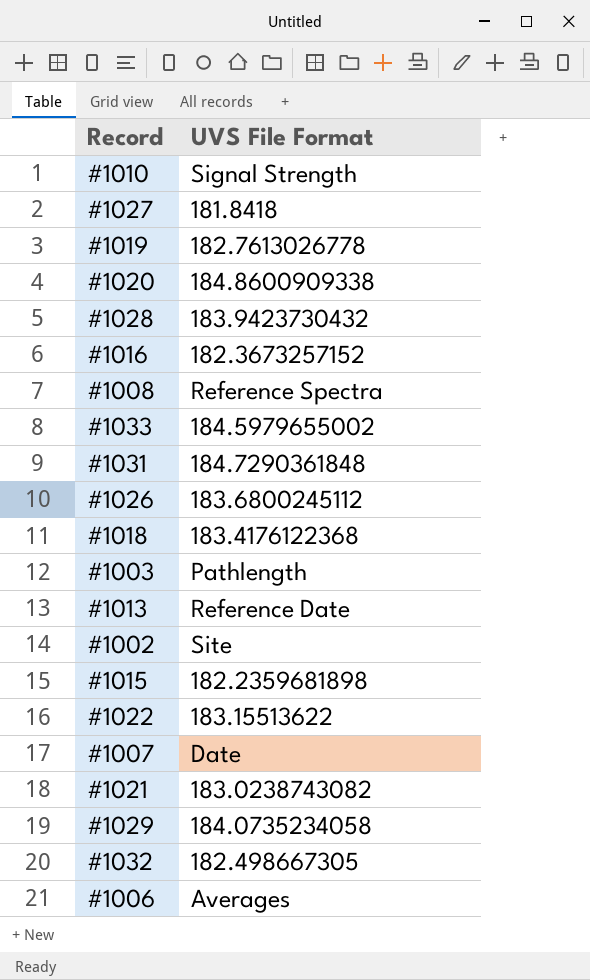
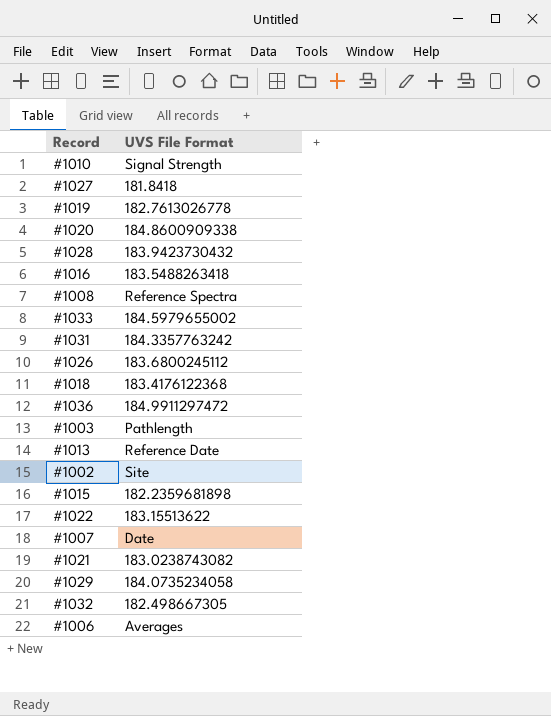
#1016 | UVS File Format: 182.3673257152 -> 183.5488263418
#1031 | UVS File Format: 184.7290361848 -> 184.3357763242
row #1036: none -> 184.9911297472

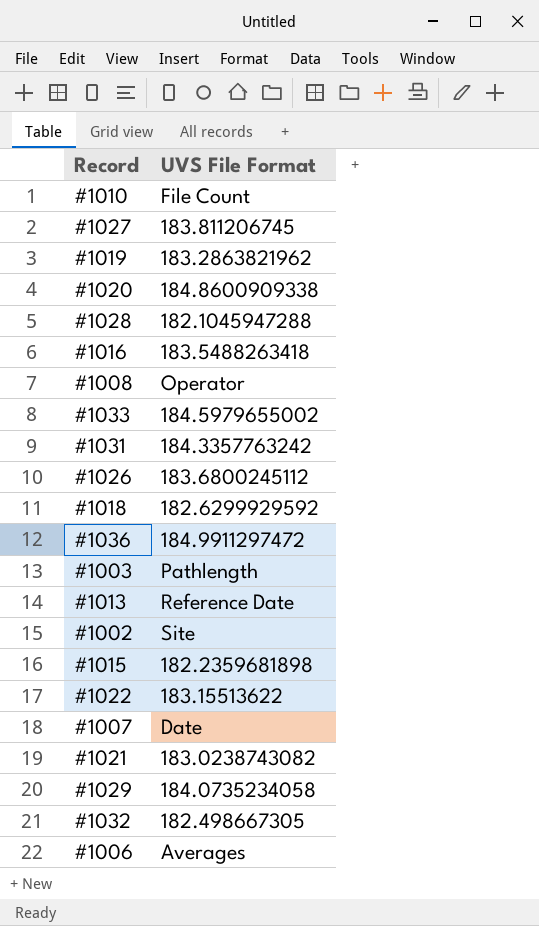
#1010 | UVS File Format: Signal Strength -> File Count
#1027 | UVS File Format: 181.8418 -> 183.811206745
#1019 | UVS File Format: 182.7613026778 -> 183.2863821962
#1028 | UVS File Format: 183.9423730432 -> 182.1045947288
#1008 | UVS File Format: Reference Spectra -> Operator
#1018 | UVS File Format: 183.4176122368 -> 182.6299929592

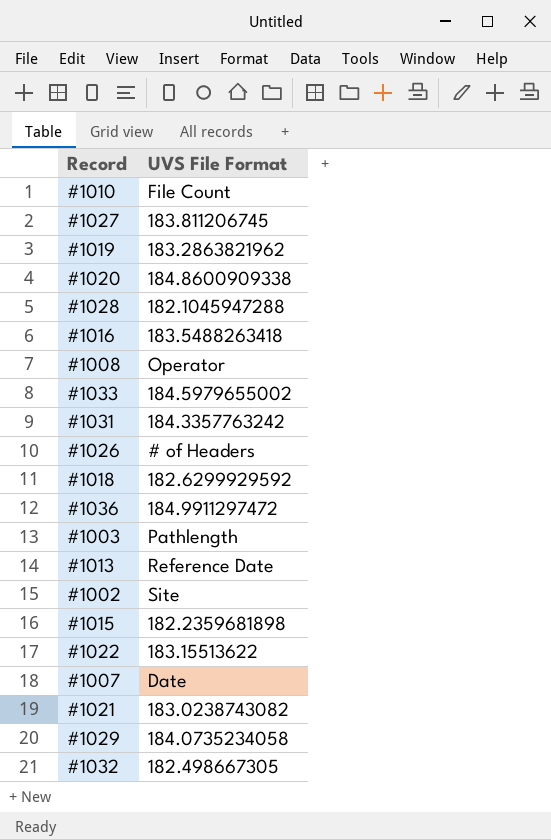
row #1006: Averages -> none
#1026 | UVS File Format: 183.6800245112 -> # of Headers

